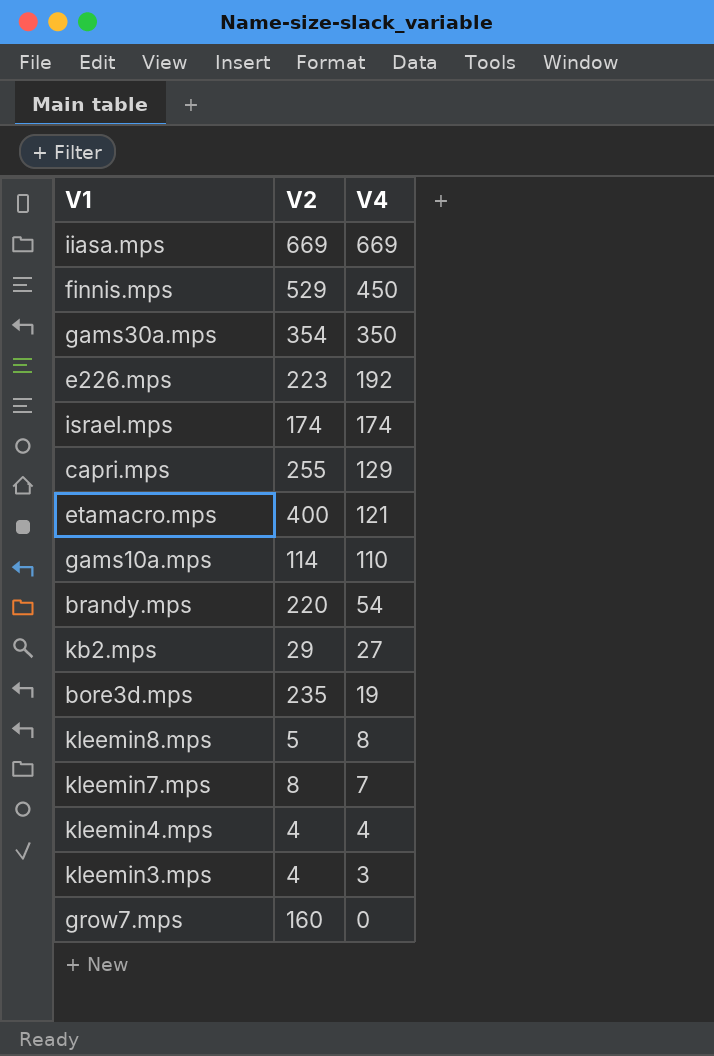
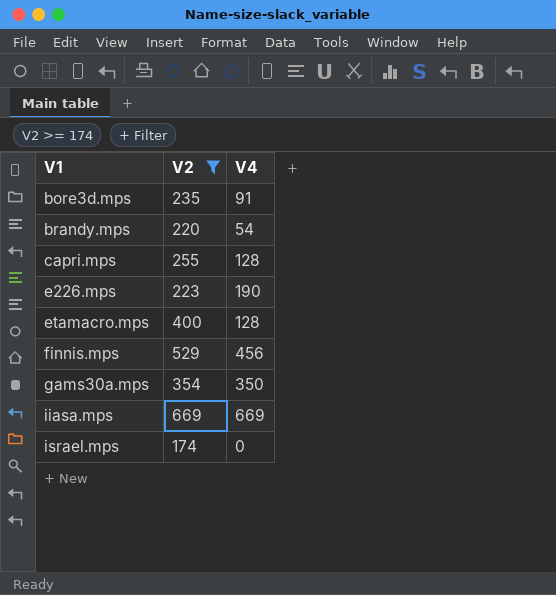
filter: none -> V2 >= 174
row order: V4 descending -> V1 ascending
bore3d.mps | V4: 19 -> 91
capri.mps | V4: 129 -> 128
e226.mps | V4: 192 -> 190
etamacro.mps | V4: 121 -> 128
finnis.mps | V4: 450 -> 456
israel.mps | V4: 174 -> 0

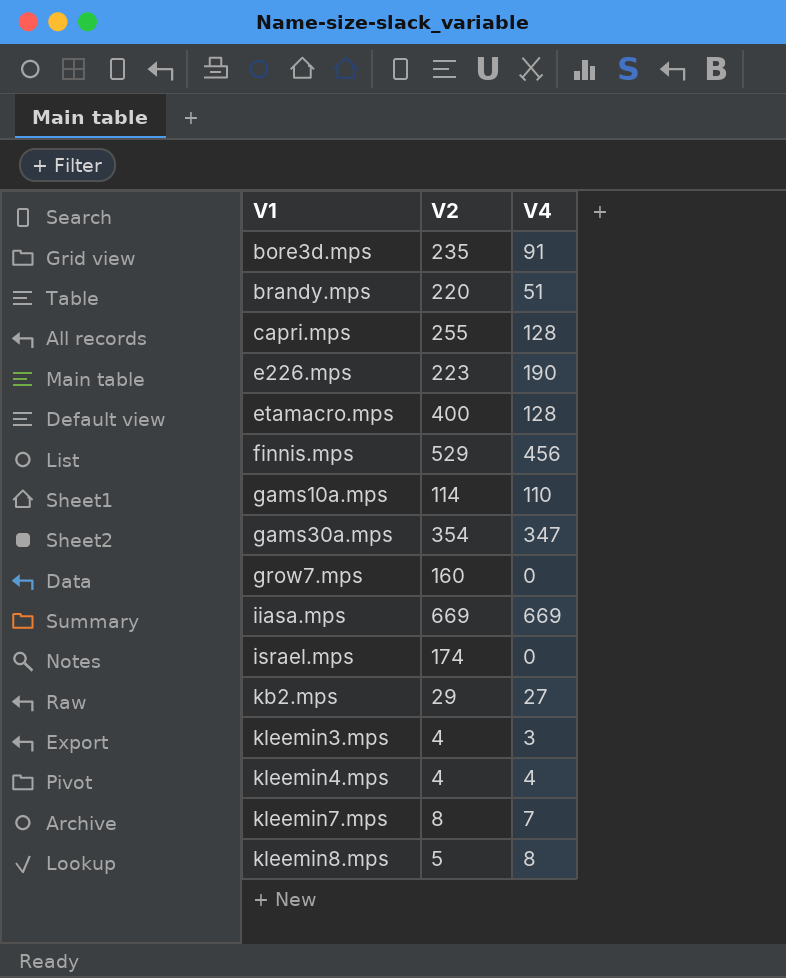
filter: V2 >= 174 -> none
brandy.mps | V4: 54 -> 51
gams30a.mps | V4: 350 -> 347

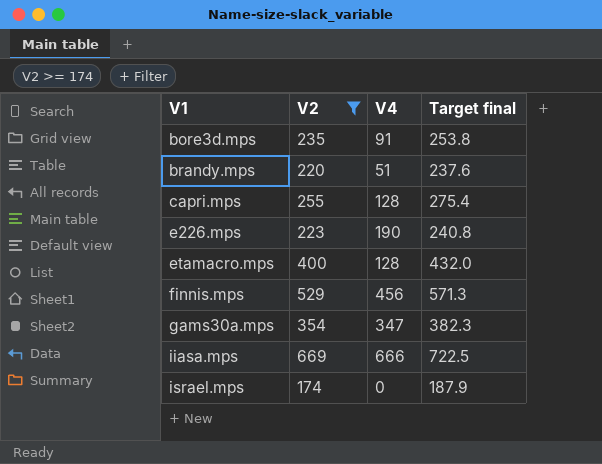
filter: none -> V2 >= 174
column Target final | formula: none -> [V2] * 1.08
iiasa.mps | V4: 669 -> 666

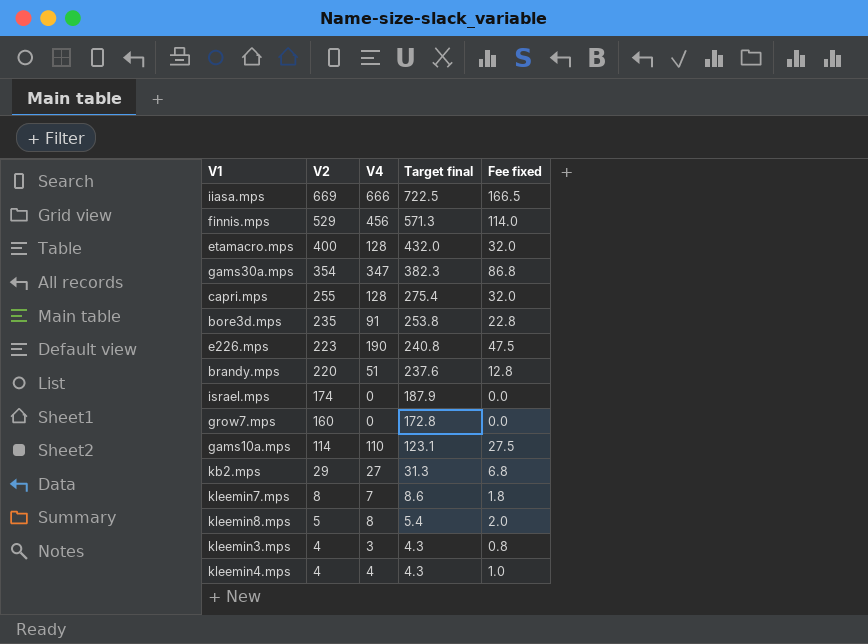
filter: V2 >= 174 -> none
row order: V1 ascending -> V2 descending
column Fee fixed | formula: none -> [V4] * 0.25

